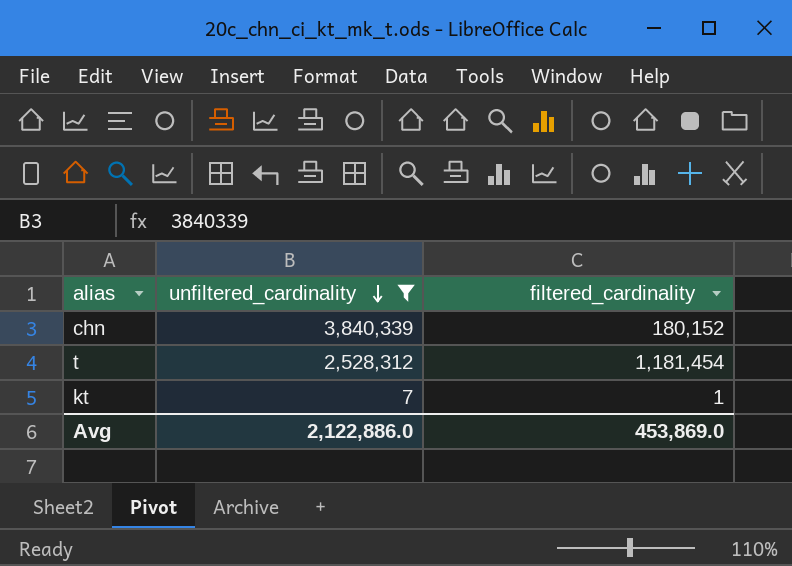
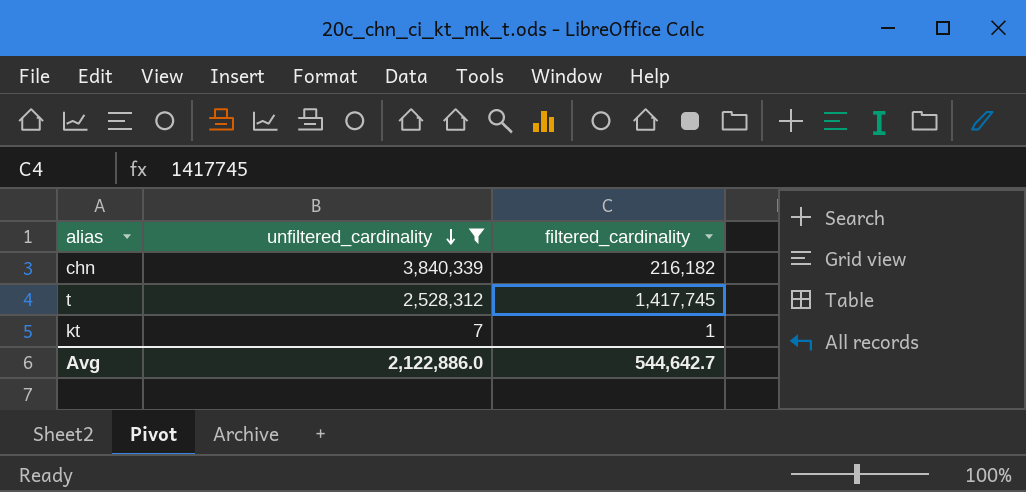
chn | filtered_cardinality: 180,152 -> 216,182
t | filtered_cardinality: 1,181,454 -> 1,417,745
Avg | filtered_cardinality: 453,869.0 -> 544,642.7

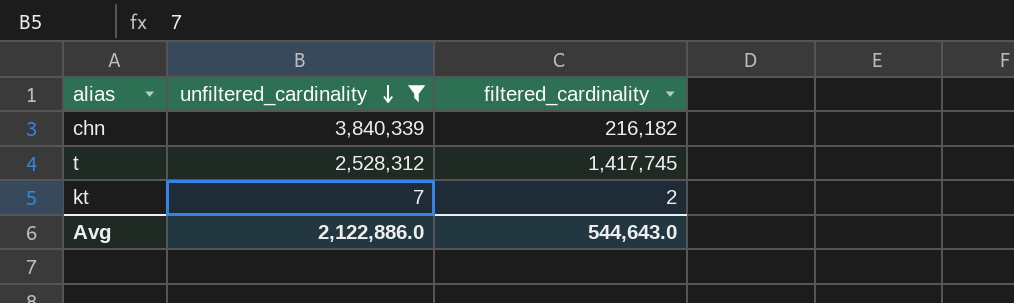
kt | filtered_cardinality: 1 -> 2
Avg | filtered_cardinality: 544,642.7 -> 544,643.0

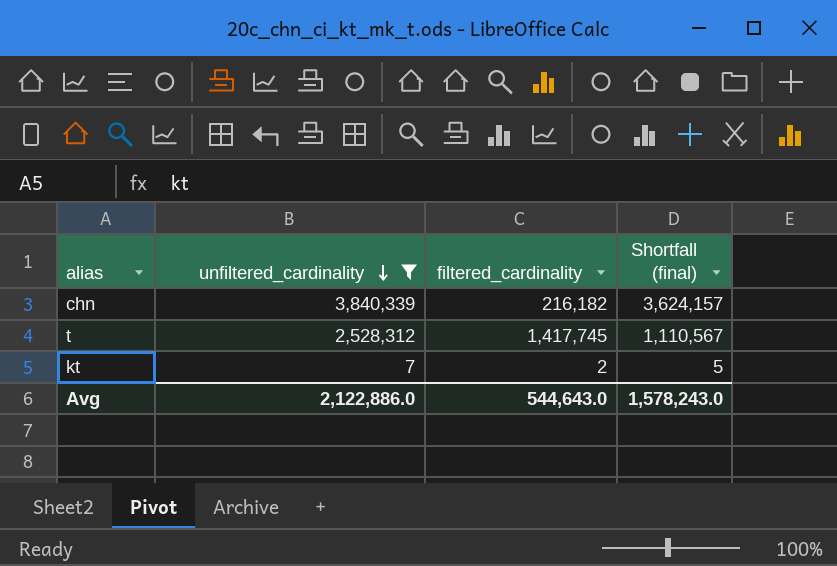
column Shortfall (final) | formula: none -> [unfiltered_cardinality] - [filtered_cardinality]

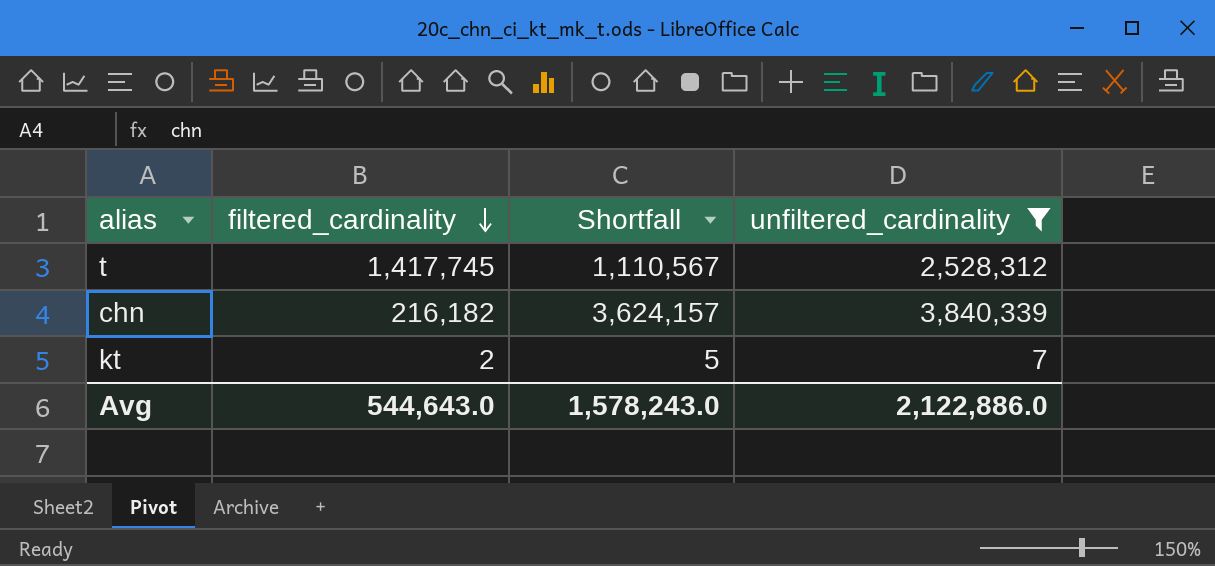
row order: unfiltered_cardinality descending -> filtered_cardinality descending
column name: Shortfall (final) -> Shortfall
column unfiltered_cardinality | position: 2 -> 4

